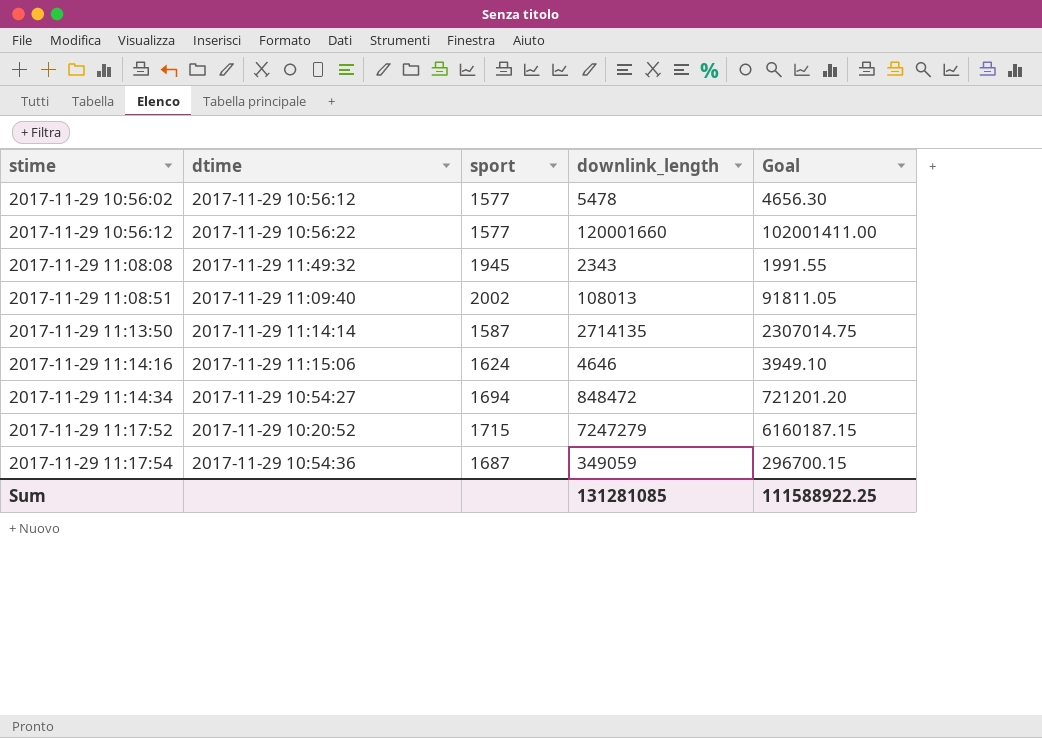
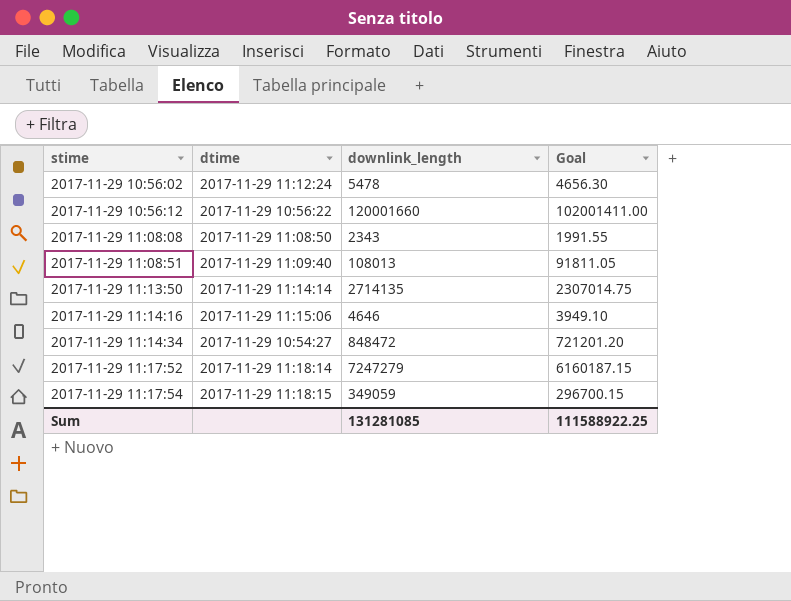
column sport | position: 3 -> none
2017-11-29 10:56:02 | dtime: 2017-11-29 10:56:12 -> 2017-11-29 11:12:24
2017-11-29 11:08:08 | dtime: 2017-11-29 11:49:32 -> 2017-11-29 11:08:50
2017-11-29 11:17:52 | dtime: 2017-11-29 10:20:52 -> 2017-11-29 11:18:14
2017-11-29 11:17:54 | dtime: 2017-11-29 10:54:36 -> 2017-11-29 11:18:15

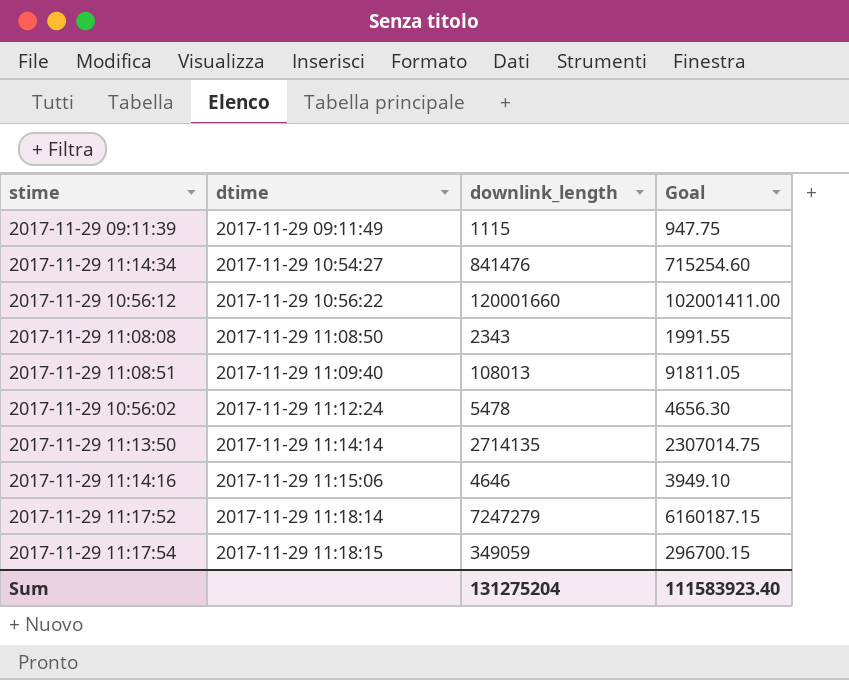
row order: stime ascending -> dtime ascending
row 2017-11-29 09:11:39: none -> 2017-11-29 09:11:49 | 1115 | 947.75
2017-11-29 11:14:34 | downlink_length: 848472 -> 841476
2017-11-29 11:14:34 | Goal: 721201.20 -> 715254.60
Sum | downlink_length: 131281085 -> 131275204
Sum | Goal: 111588922.25 -> 111583923.40

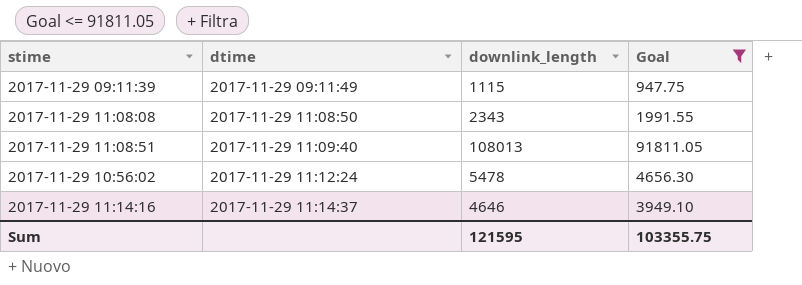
filter: none -> Goal <= 91811.05
2017-11-29 11:14:16 | dtime: 2017-11-29 11:15:06 -> 2017-11-29 11:14:37
Sum | downlink_length: 131275204 -> 121595
Sum | Goal: 111583923.40 -> 103355.75

